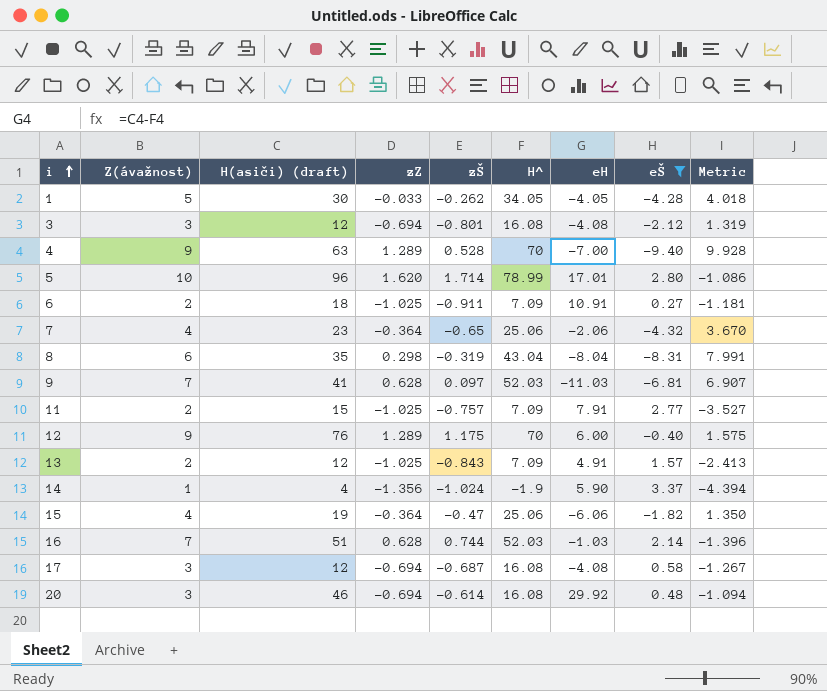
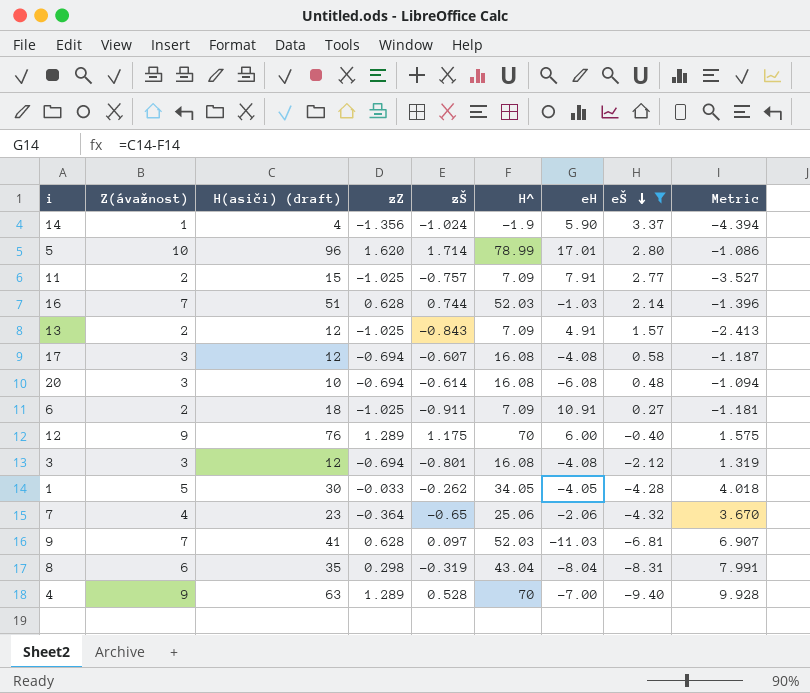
row order: i ascending -> eŠ descending
row 15: 4 | 19 | -0.364 | -0.47 | 25.06 | -6.06 | -1.82 | 1.350 -> none
17 | zŠ: -0.687 -> -0.607
17 | Metric: -1.267 -> -1.187
20 | H(asiči) (draft): 46 -> 10
20 | eH: 29.92 -> -6.08

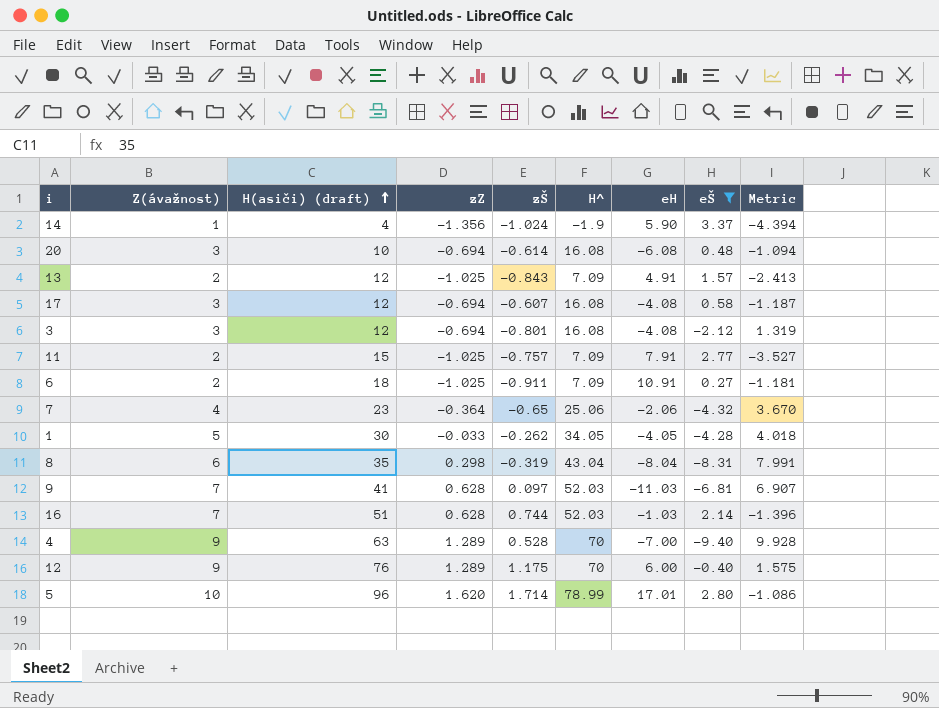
row order: eŠ descending -> H(asiči) (draft) ascending

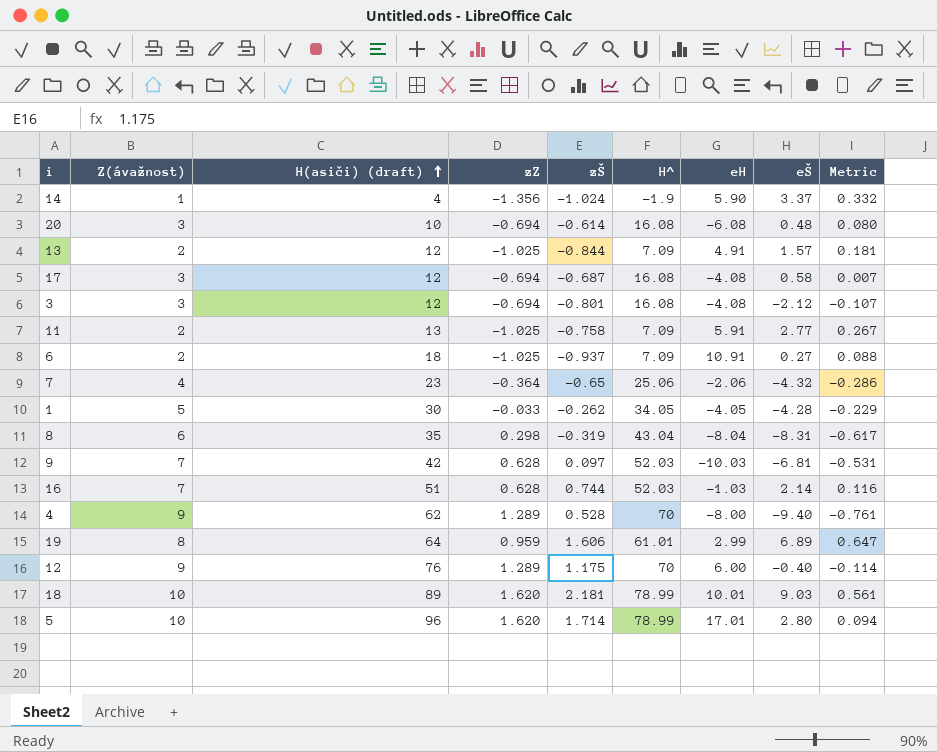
filter: eŠ <= 3.37 -> none
column Metric | formula: [zŠ] - [eŠ] -> [zŠ] - [zZ]
13 | zŠ: -0.843 -> -0.844
17 | zŠ: -0.607 -> -0.687
11 | H(asiči) (draft): 15 -> 13
11 | zŠ: -0.757 -> -0.758
11 | eH: 7.91 -> 5.91
6 | zŠ: -0.911 -> -0.937
9 | H(asiči) (draft): 41 -> 42
9 | eH: -11.03 -> -10.03
4 | H(asiči) (draft): 63 -> 62
4 | eH: -7.00 -> -8.00

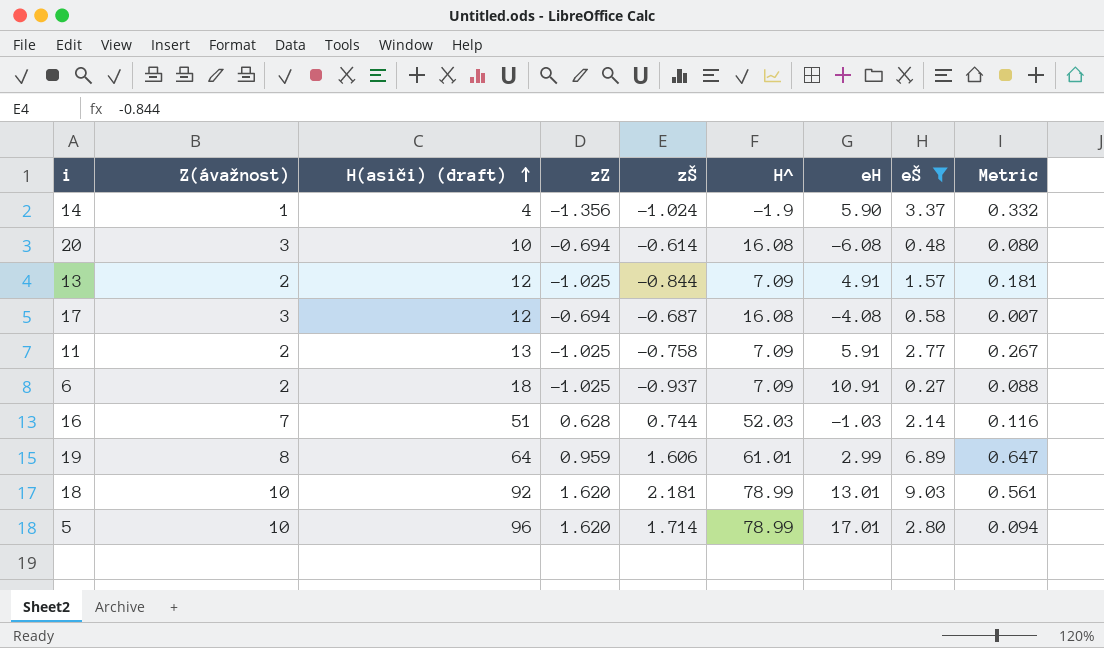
filter: none -> eŠ >= 0.27
18 | H(asiči) (draft): 89 -> 92
18 | eH: 10.01 -> 13.01

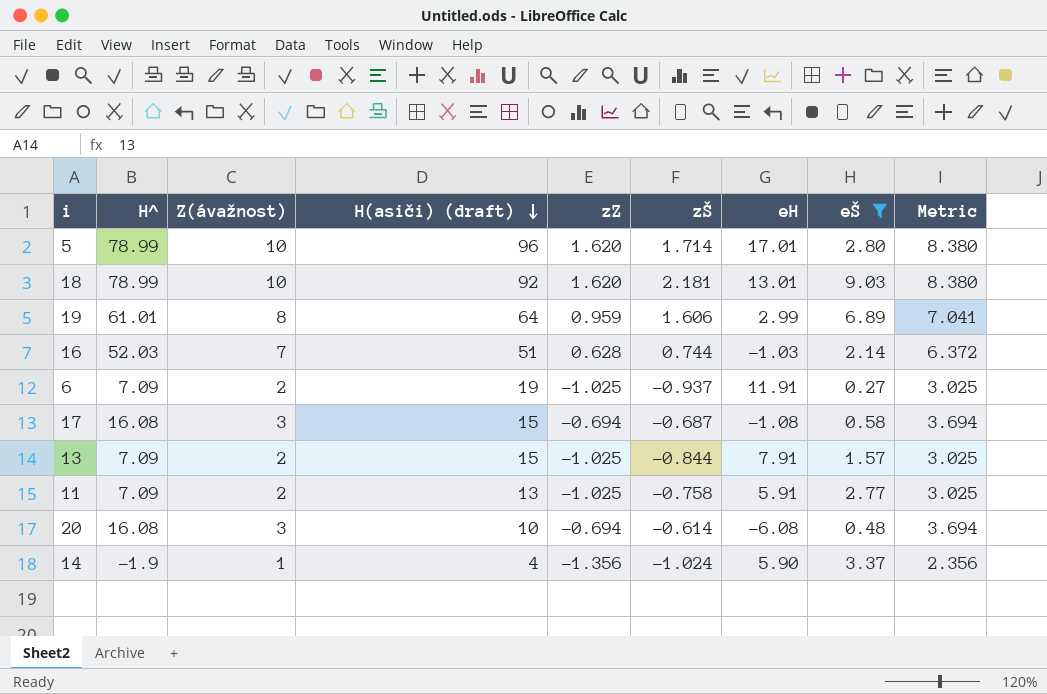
row order: H(asiči) (draft) ascending -> H(asiči) (draft) descending
column H^ | position: 6 -> 2
column Metric | formula: [zŠ] - [zZ] -> [Z(ávažnost)] - [zZ]
6 | H(asiči) (draft): 18 -> 19
6 | eH: 10.91 -> 11.91
17 | H(asiči) (draft): 12 -> 15
17 | eH: -4.08 -> -1.08
13 | H(asiči) (draft): 12 -> 15
13 | eH: 4.91 -> 7.91

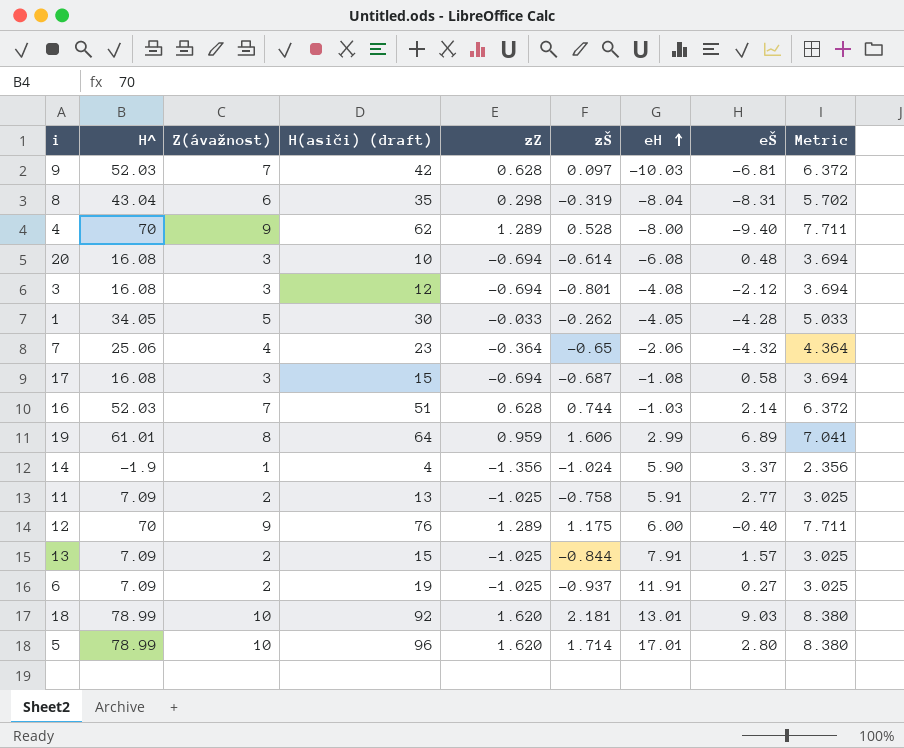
filter: eŠ >= 0.27 -> none
row order: H(asiči) (draft) descending -> eH ascending

